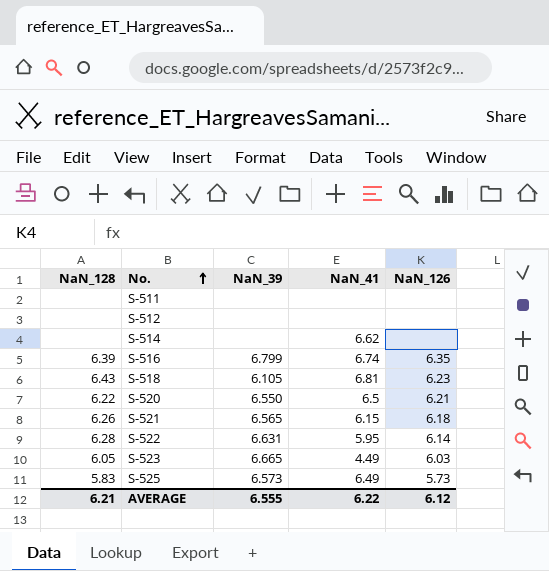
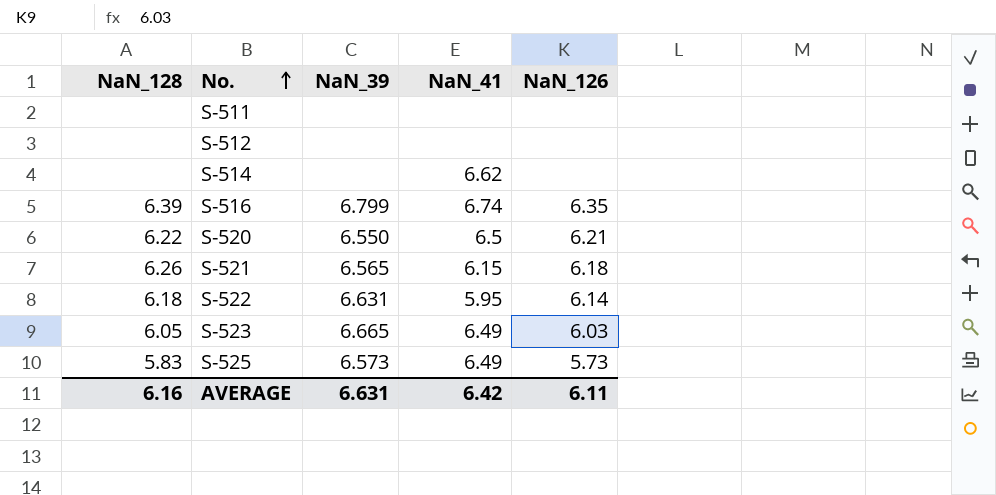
row S-518: 6.43 | 6.105 | 6.81 | 6.23 -> none
S-522 | NaN_128: 6.28 -> 6.18
S-523 | NaN_41: 4.49 -> 6.49
AVERAGE | NaN_128: 6.21 -> 6.16
AVERAGE | NaN_39: 6.555 -> 6.631
AVERAGE | NaN_41: 6.22 -> 6.42
AVERAGE | NaN_126: 6.12 -> 6.11

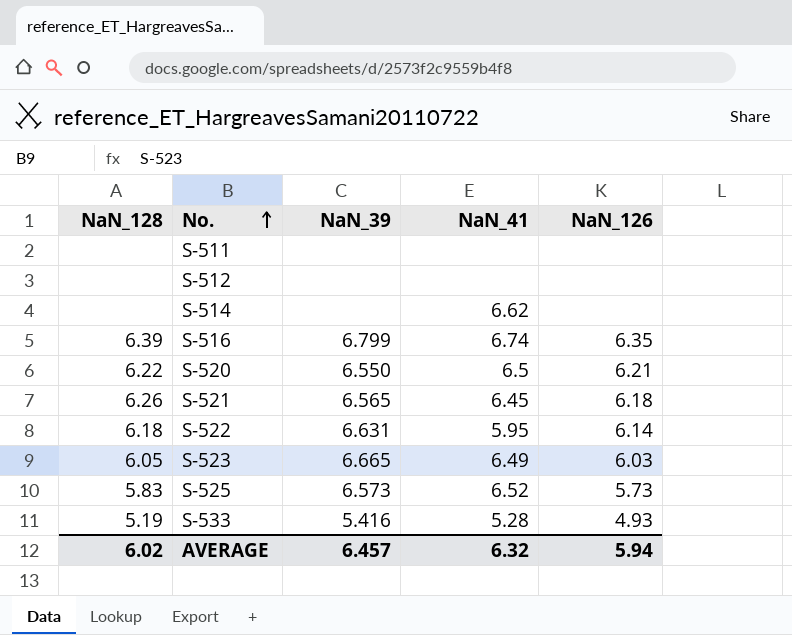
S-521 | NaN_41: 6.15 -> 6.45
S-525 | NaN_41: 6.49 -> 6.52
row S-533: none -> 5.19 | 5.416 | 5.28 | 4.93
AVERAGE | NaN_128: 6.16 -> 6.02
AVERAGE | NaN_39: 6.631 -> 6.457
AVERAGE | NaN_41: 6.42 -> 6.32
AVERAGE | NaN_126: 6.11 -> 5.94

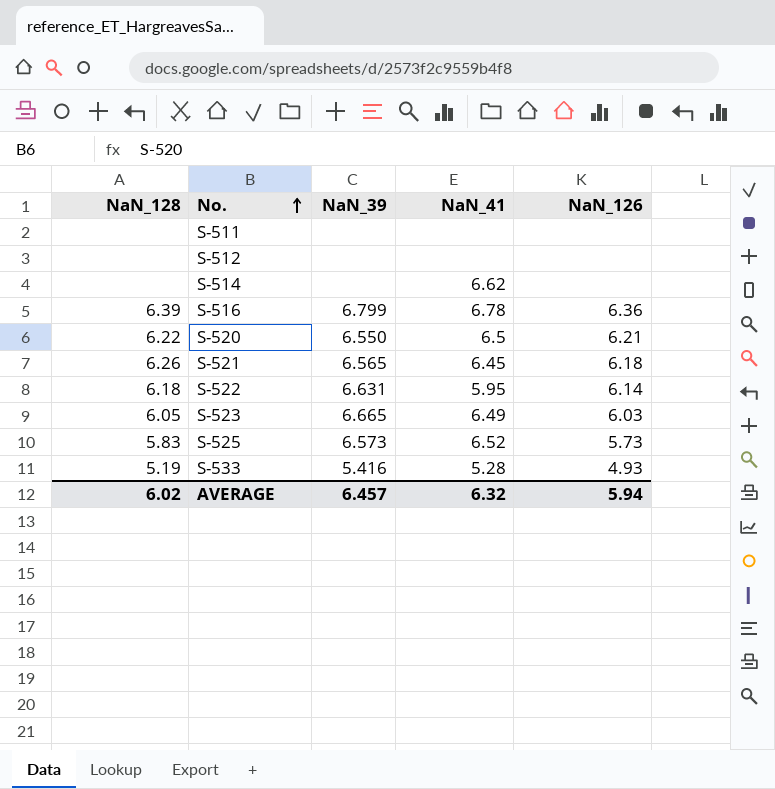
S-516 | NaN_41: 6.74 -> 6.78
S-516 | NaN_126: 6.35 -> 6.36

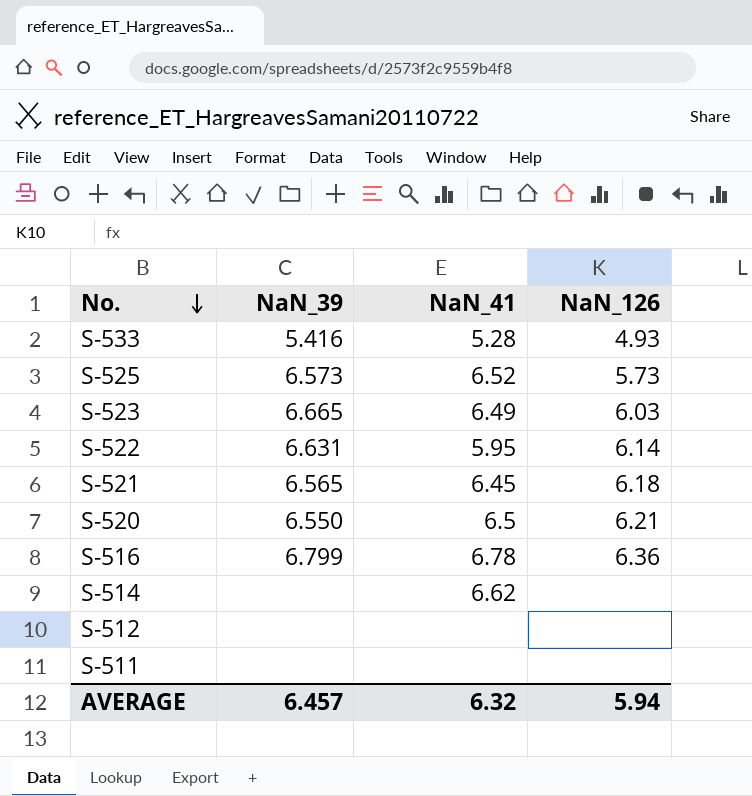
row order: No. ascending -> No. descending
column NaN_128 | position: 1 -> none

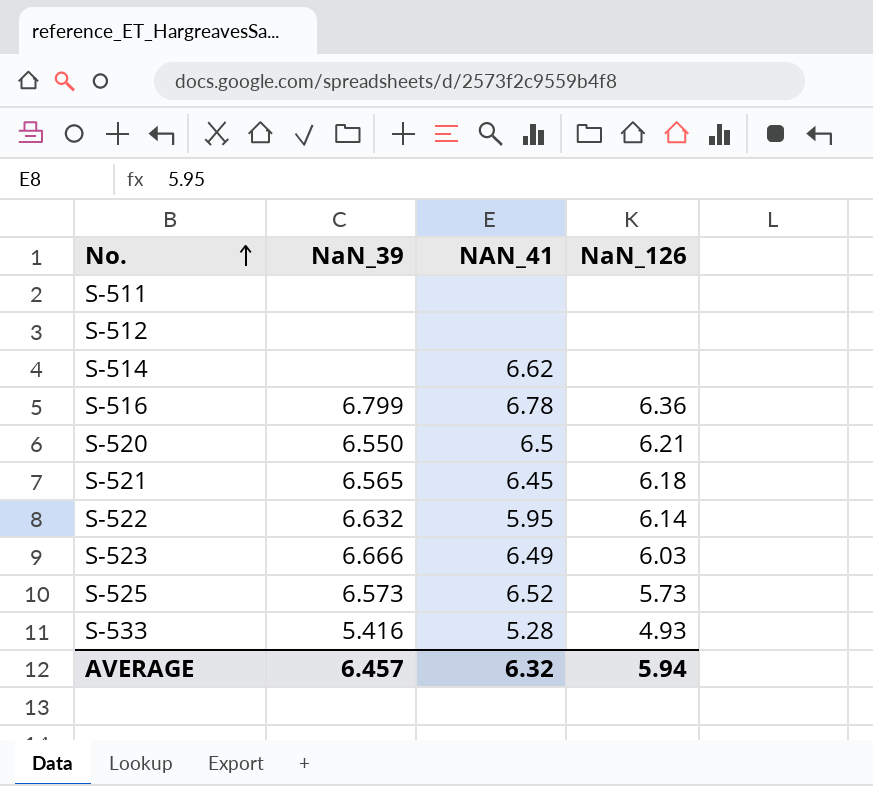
row order: No. descending -> No. ascending
column name: NaN_41 -> NAN_41
S-522 | NaN_39: 6.631 -> 6.632
S-523 | NaN_39: 6.665 -> 6.666

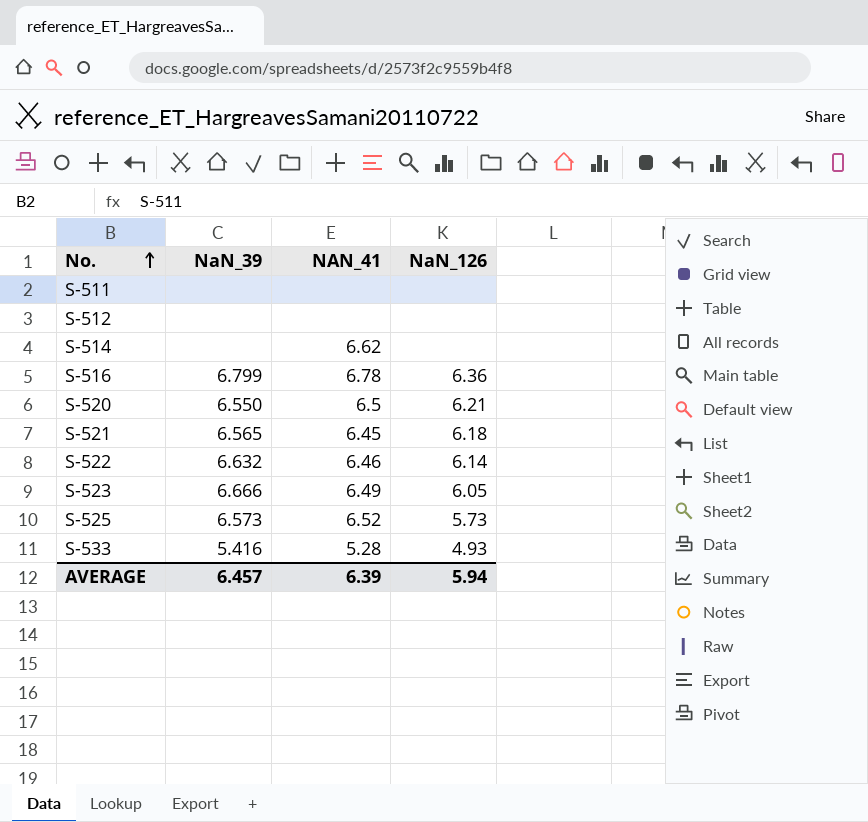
S-522 | NAN_41: 5.95 -> 6.46
S-523 | NaN_126: 6.03 -> 6.05
AVERAGE | NAN_41: 6.32 -> 6.39

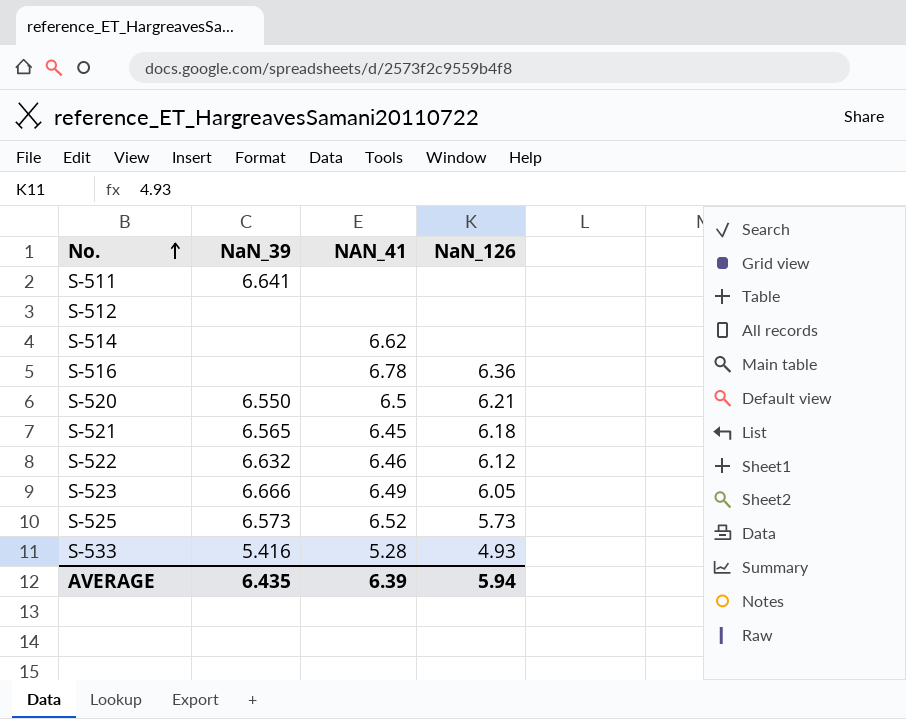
S-511 | NaN_39: none -> 6.641
S-516 | NaN_39: 6.799 -> none
S-522 | NaN_126: 6.14 -> 6.12
AVERAGE | NaN_39: 6.457 -> 6.435

